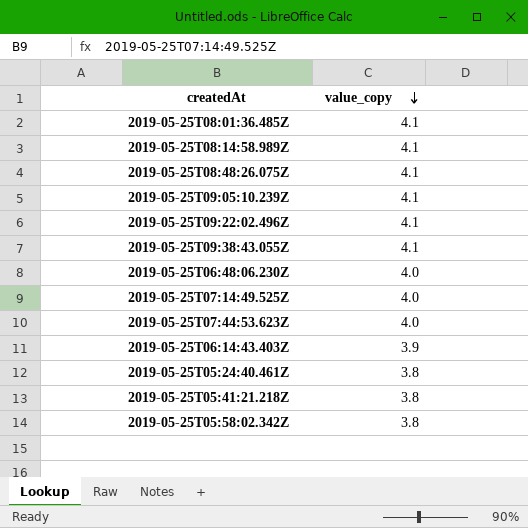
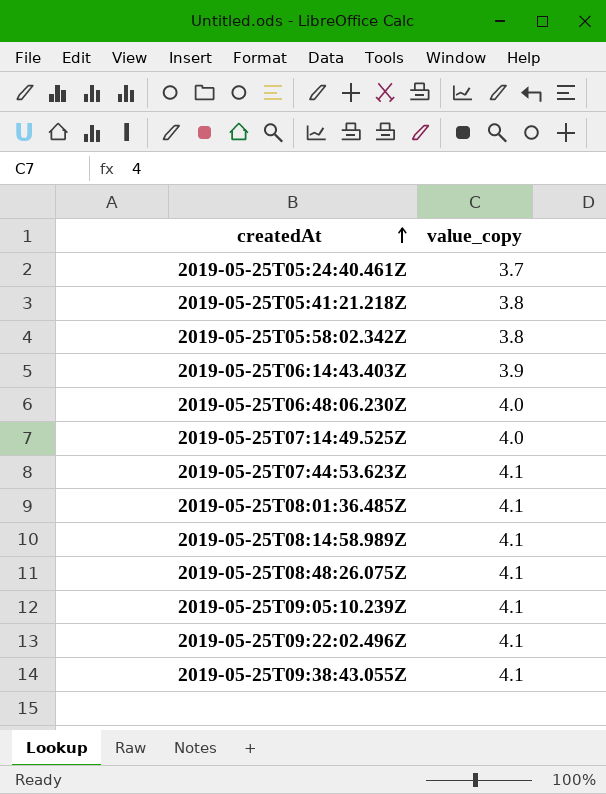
row order: value_copy descending -> createdAt ascending
2019-05-25T05:24:40.461Z | value_copy: 3.8 -> 3.7
2019-05-25T07:44:53.623Z | value_copy: 4.0 -> 4.1

